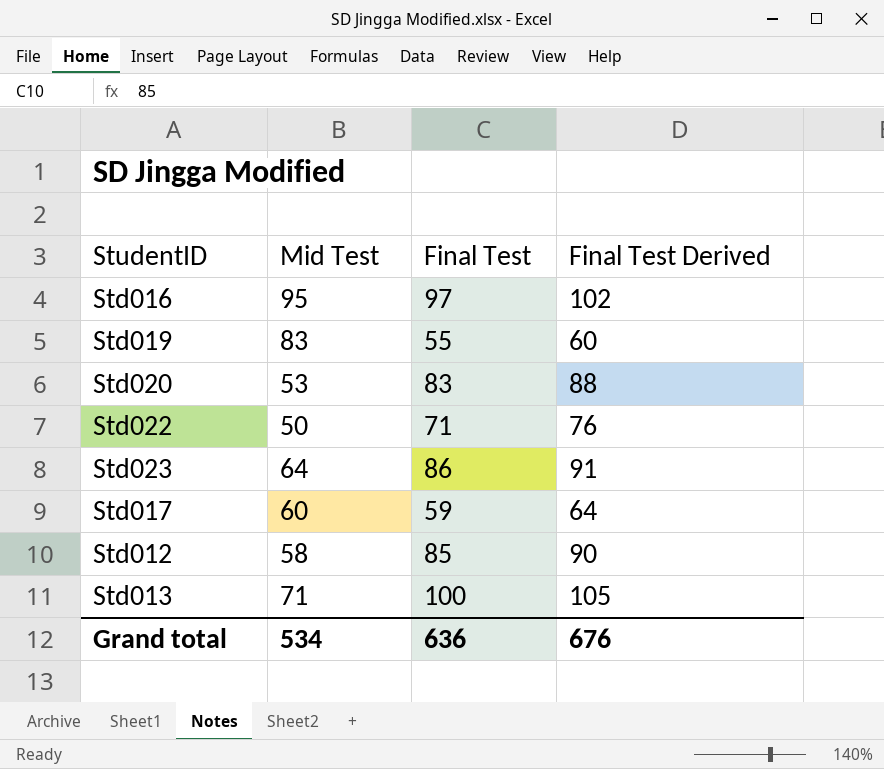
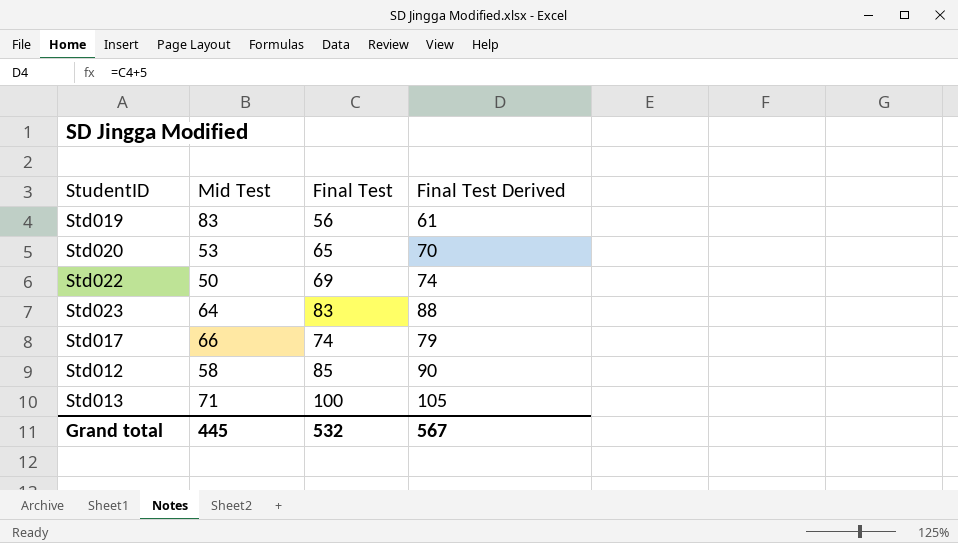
row Std016: 95 | 97 | 102 -> none
Std019 | Final Test: 55 -> 56
Std019 | Final Test Derived: 60 -> 61
Std020 | Final Test: 83 -> 65
Std020 | Final Test Derived: 88 -> 70
Std022 | Final Test: 71 -> 69
Std022 | Final Test Derived: 76 -> 74
Std023 | Final Test: 86 -> 83
Std023 | Final Test Derived: 91 -> 88
Std017 | Mid Test: 60 -> 66
Std017 | Final Test: 59 -> 74
Std017 | Final Test Derived: 64 -> 79
Grand total | Mid Test: 534 -> 445
Grand total | Final Test: 636 -> 532
Grand total | Final Test Derived: 676 -> 567

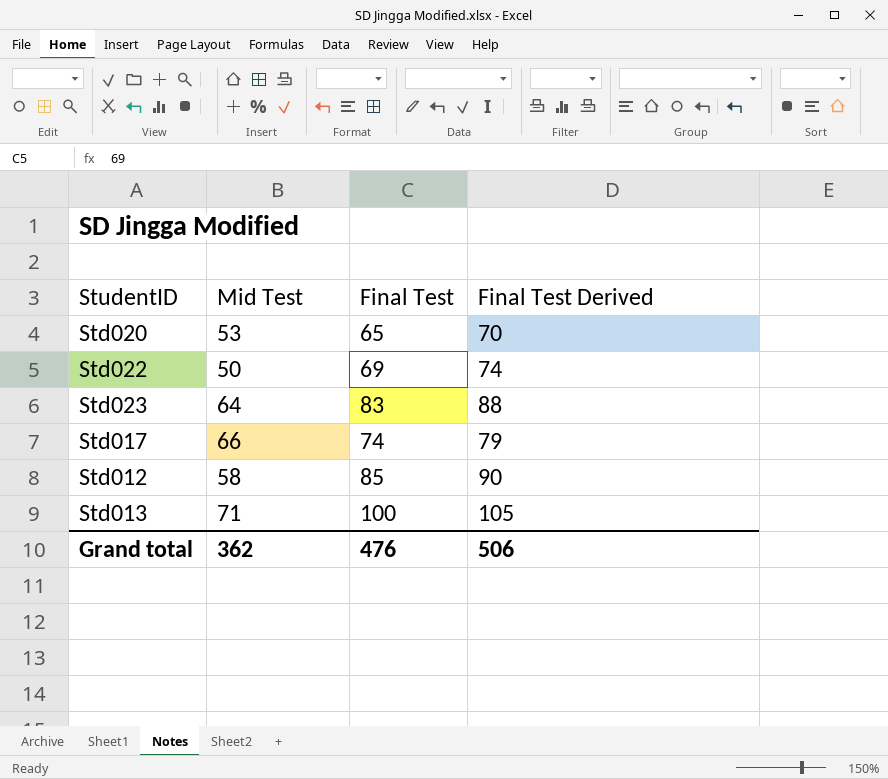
row Std019: 83 | 56 | 61 -> none
Grand total | Mid Test: 445 -> 362
Grand total | Final Test: 532 -> 476
Grand total | Final Test Derived: 567 -> 506

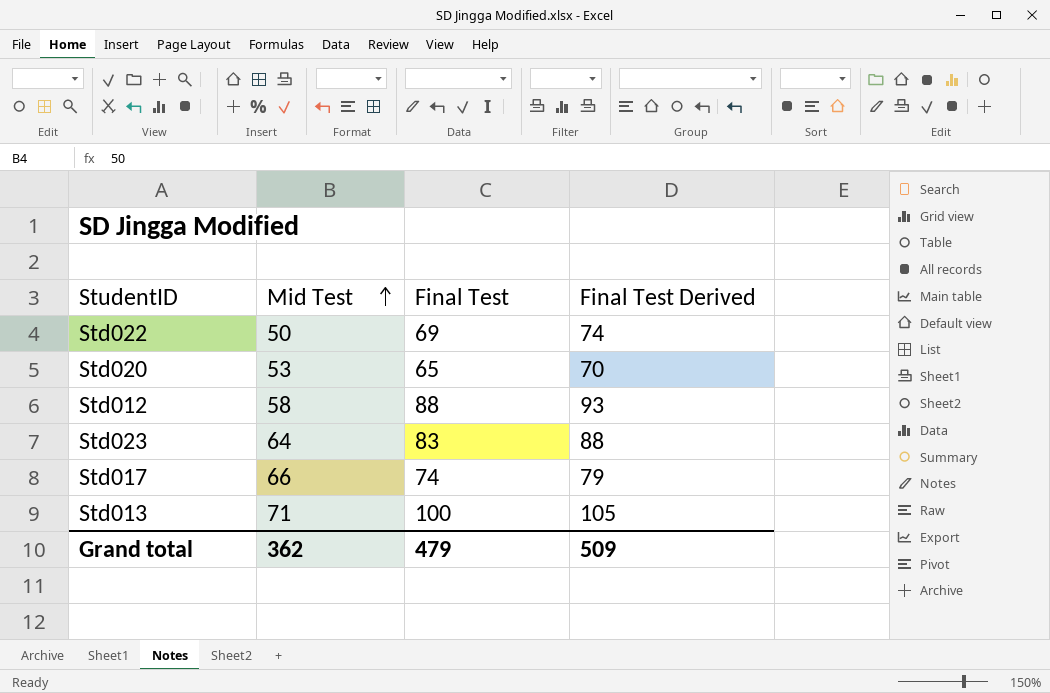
row order: none -> Mid Test ascending
Std012 | Final Test: 85 -> 88
Std012 | Final Test Derived: 90 -> 93
Grand total | Final Test: 476 -> 479
Grand total | Final Test Derived: 506 -> 509

